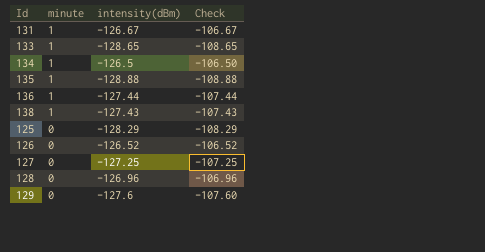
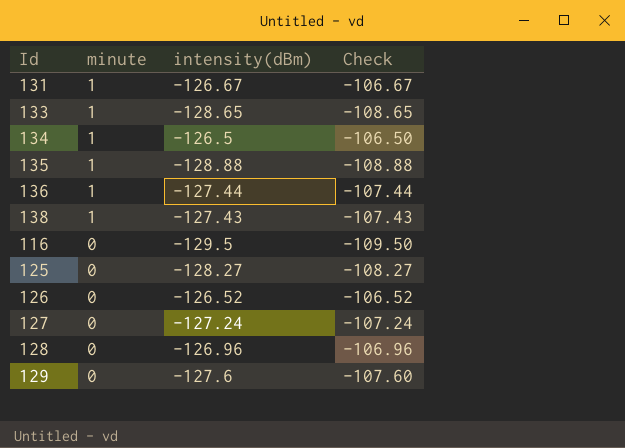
row 116: none -> 0 | -129.5 | -109.50
125 | intensity(dBm): -128.29 -> -128.27
125 | Check: -108.29 -> -108.27
127 | intensity(dBm): -127.25 -> -127.24
127 | Check: -107.25 -> -107.24

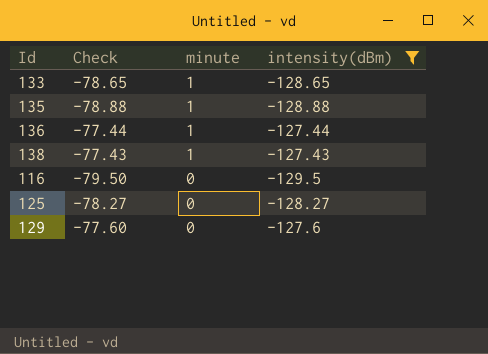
filter: none -> intensity(dBm) <= -127.43
column Check | formula: [intensity(dBm)] + 20 -> [intensity(dBm)] + 50
column Check | position: 4 -> 2

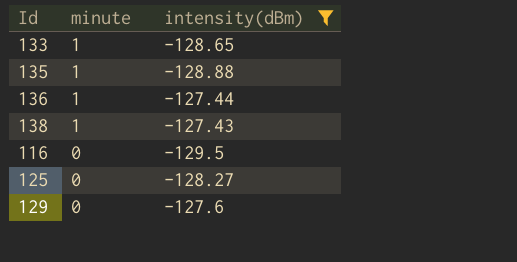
column Check | formula: [intensity(dBm)] + 50 -> none

